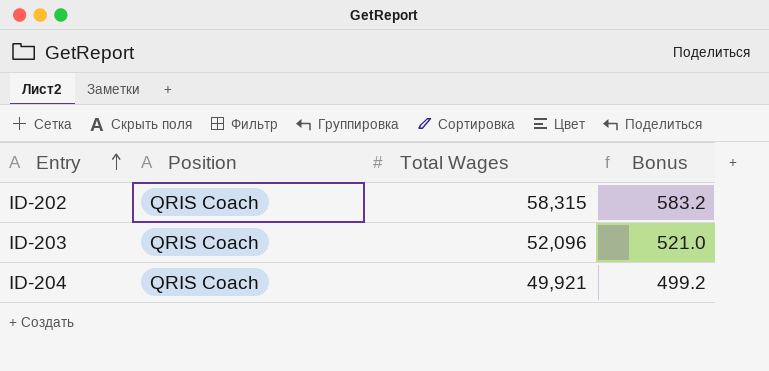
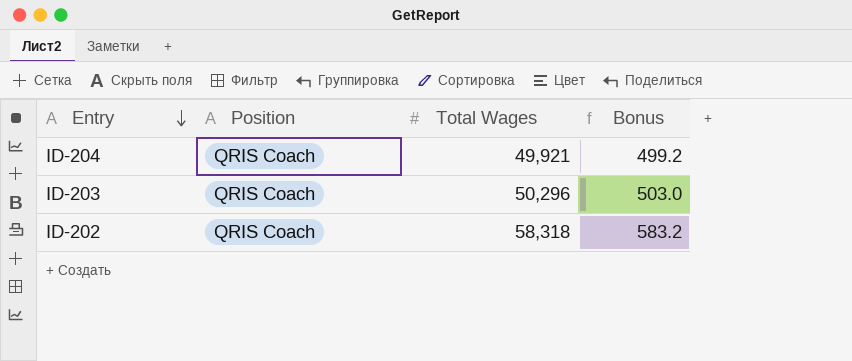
row order: Entry ascending -> Entry descending
ID-203 | Total Wages: 52,096 -> 50,296
ID-203 | Bonus: 521.0 -> 503.0
ID-202 | Total Wages: 58,315 -> 58,318

